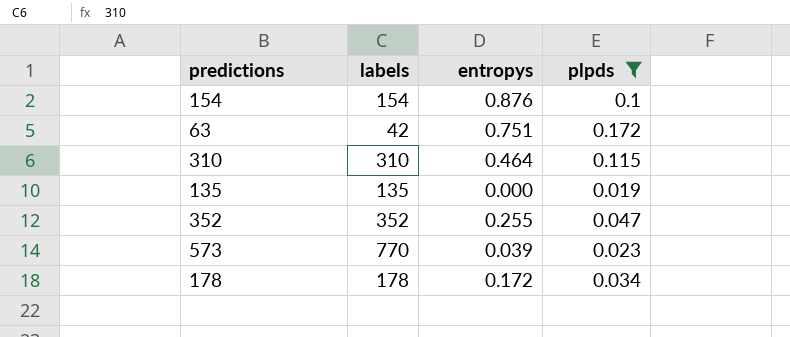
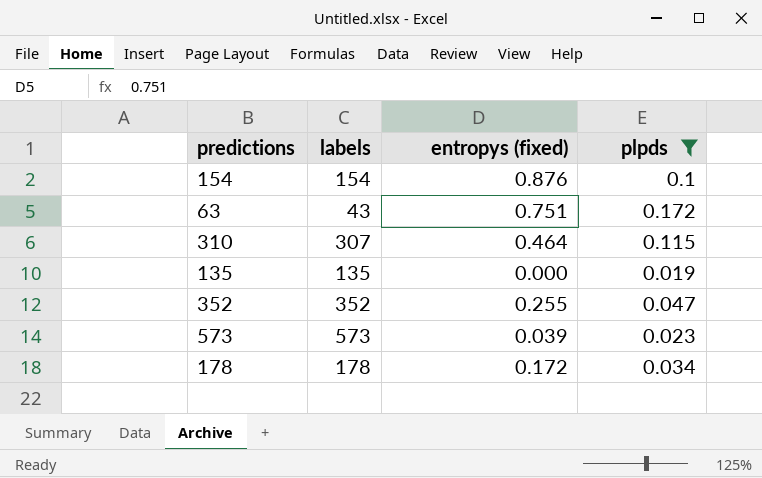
column name: entropys -> entropys (fixed)
63 | labels: 42 -> 43
310 | labels: 310 -> 307
573 | labels: 770 -> 573

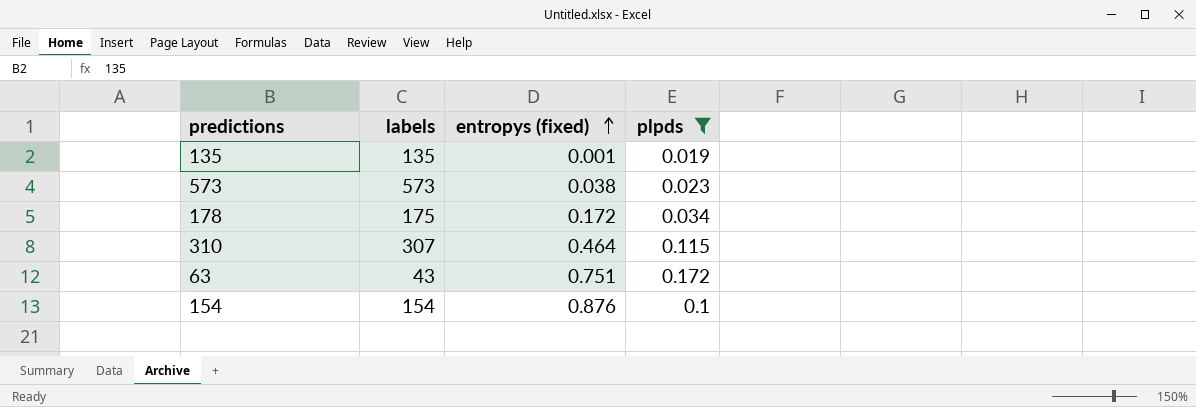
row order: none -> entropys (fixed) ascending
row 352: 352 | 0.255 | 0.047 -> none
135 | entropys (fixed): 0.000 -> 0.001
573 | entropys (fixed): 0.039 -> 0.038
178 | labels: 178 -> 175

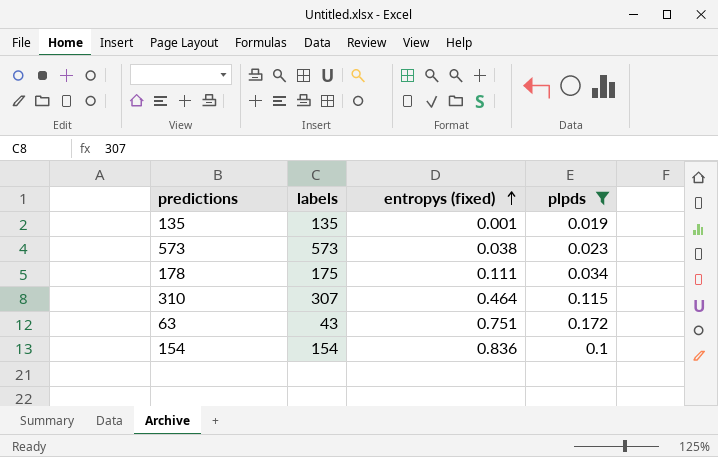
178 | entropys (fixed): 0.172 -> 0.111
154 | entropys (fixed): 0.876 -> 0.836

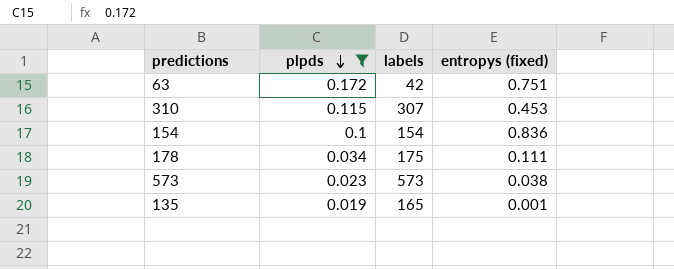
row order: entropys (fixed) ascending -> plpds descending
column plpds | position: 4 -> 2
63 | labels: 43 -> 42
310 | entropys (fixed): 0.464 -> 0.453
135 | labels: 135 -> 165

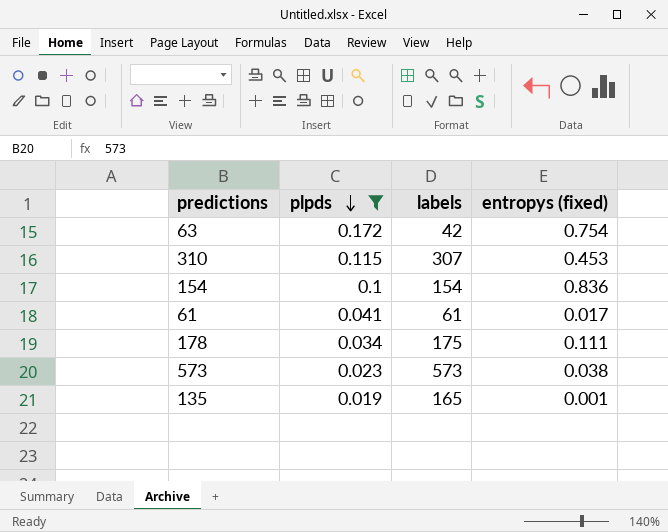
63 | entropys (fixed): 0.751 -> 0.754
row 61: none -> 0.041 | 61 | 0.017

